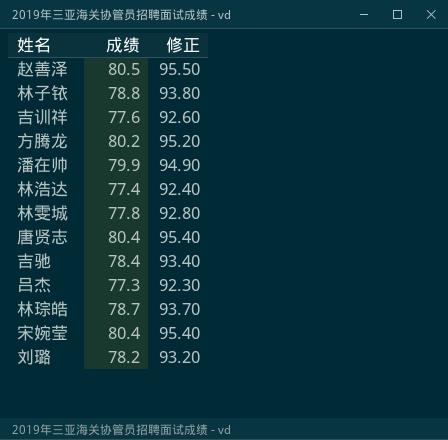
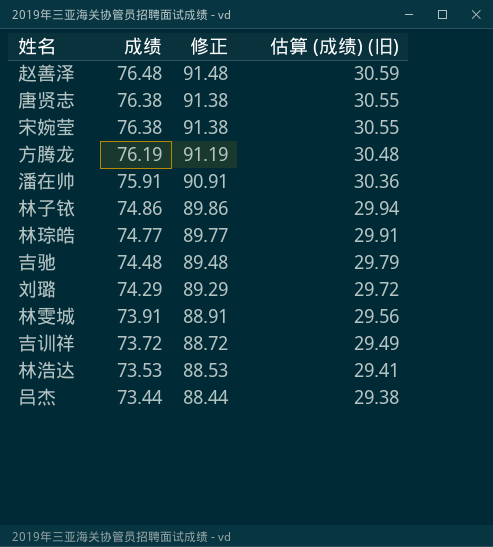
row order: none -> 成绩 descending
column 估算 (成绩) (旧) | formula: none -> [成绩] * 0.4
赵善泽 | 成绩: 80.5 -> 76.48
赵善泽 | 修正: 95.50 -> 91.48
唐贤志 | 成绩: 80.4 -> 76.38
唐贤志 | 修正: 95.40 -> 91.38
宋婉莹 | 成绩: 80.4 -> 76.38
宋婉莹 | 修正: 95.40 -> 91.38
方腾龙 | 成绩: 80.2 -> 76.19
方腾龙 | 修正: 95.20 -> 91.19
潘在帅 | 成绩: 79.9 -> 75.91
潘在帅 | 修正: 94.90 -> 90.91
林子铱 | 成绩: 78.8 -> 74.86
林子铱 | 修正: 93.80 -> 89.86
林琮皓 | 成绩: 78.7 -> 74.77
林琮皓 | 修正: 93.70 -> 89.77
吉驰 | 成绩: 78.4 -> 74.48
吉驰 | 修正: 93.40 -> 89.48
刘璐 | 成绩: 78.2 -> 74.29
刘璐 | 修正: 93.20 -> 89.29
林雯城 | 成绩: 77.8 -> 73.91
林雯城 | 修正: 92.80 -> 88.91
吉训祥 | 成绩: 77.6 -> 73.72
吉训祥 | 修正: 92.60 -> 88.72
林浩达 | 成绩: 77.4 -> 73.53
林浩达 | 修正: 92.40 -> 88.53
吕杰 | 成绩: 77.3 -> 73.44
吕杰 | 修正: 92.30 -> 88.44

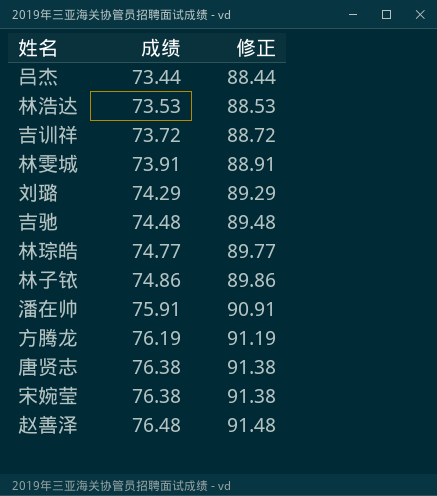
row order: 成绩 descending -> 成绩 ascending
column 估算 (成绩) (旧) | formula: [成绩] * 0.4 -> none

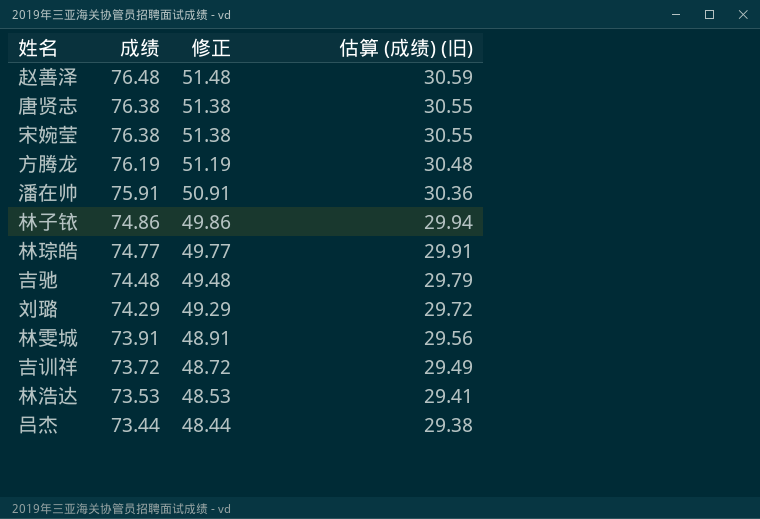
row order: 成绩 ascending -> 成绩 descending
column 修正 | formula: [成绩] + 15 -> [成绩] - 25
column 估算 (成绩) (旧) | formula: none -> [成绩] * 0.4

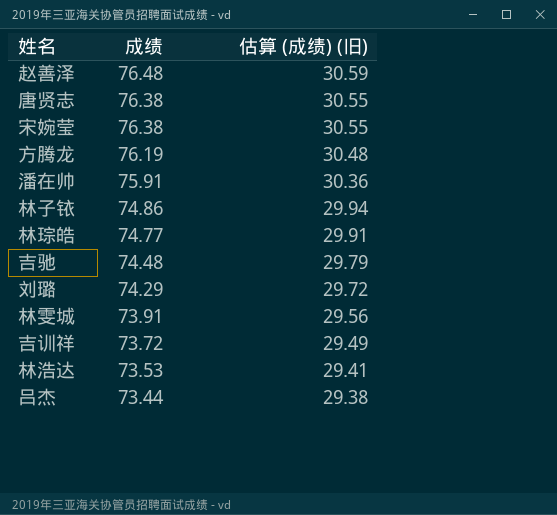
column 修正 | formula: [成绩] - 25 -> none

